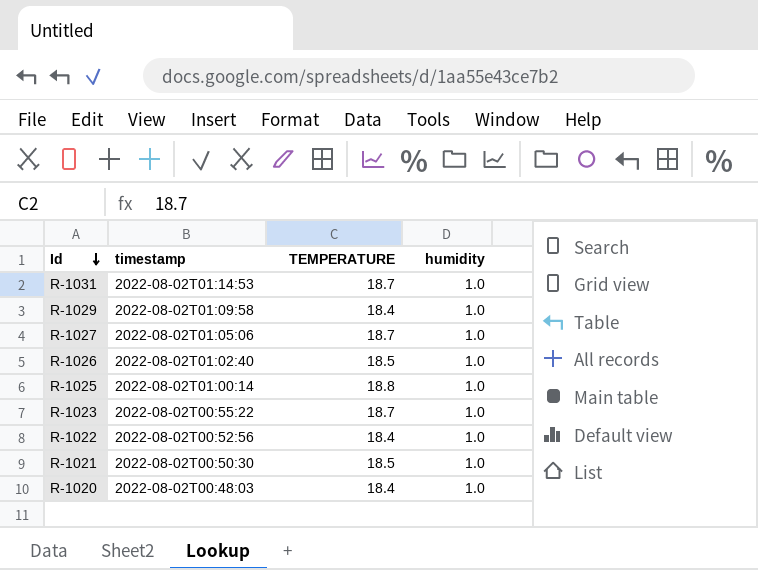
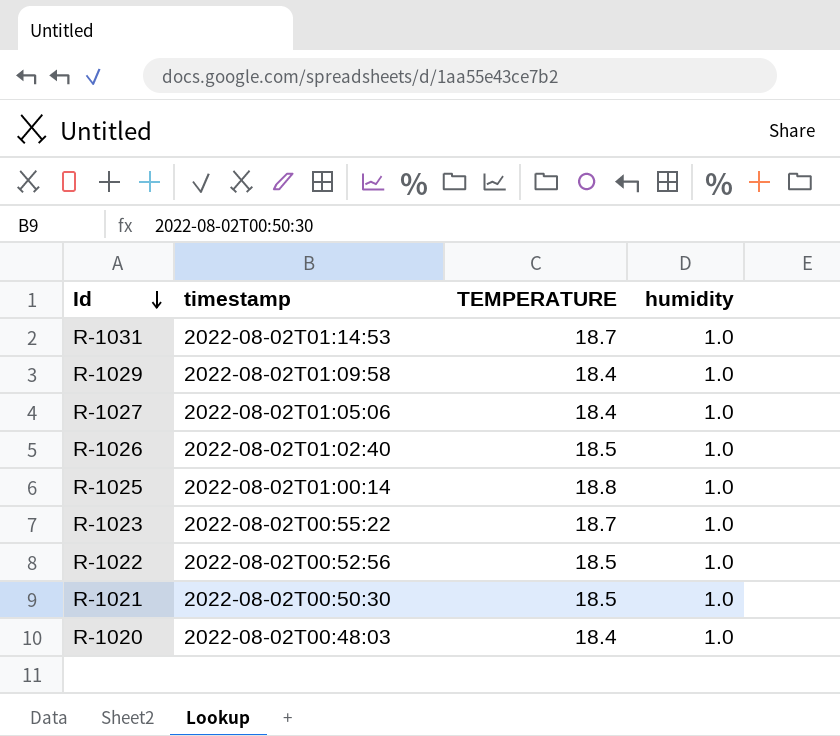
R-1027 | TEMPERATURE: 18.7 -> 18.4
R-1022 | TEMPERATURE: 18.4 -> 18.5

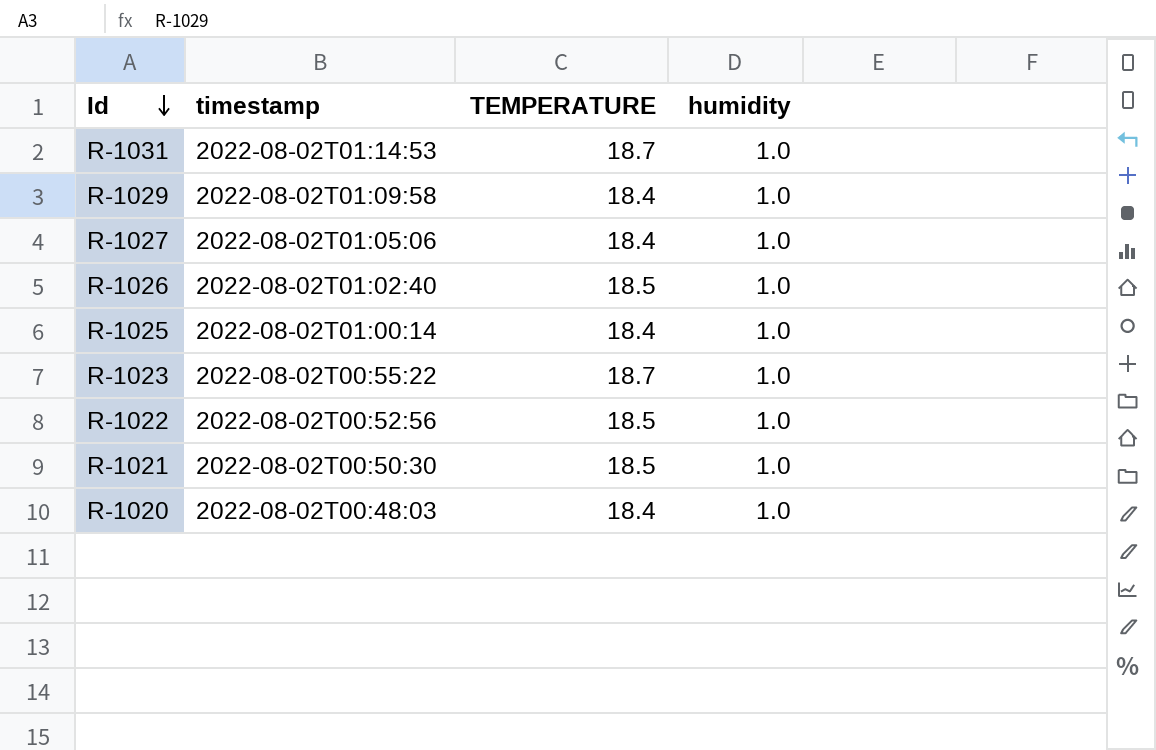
R-1025 | TEMPERATURE: 18.8 -> 18.4

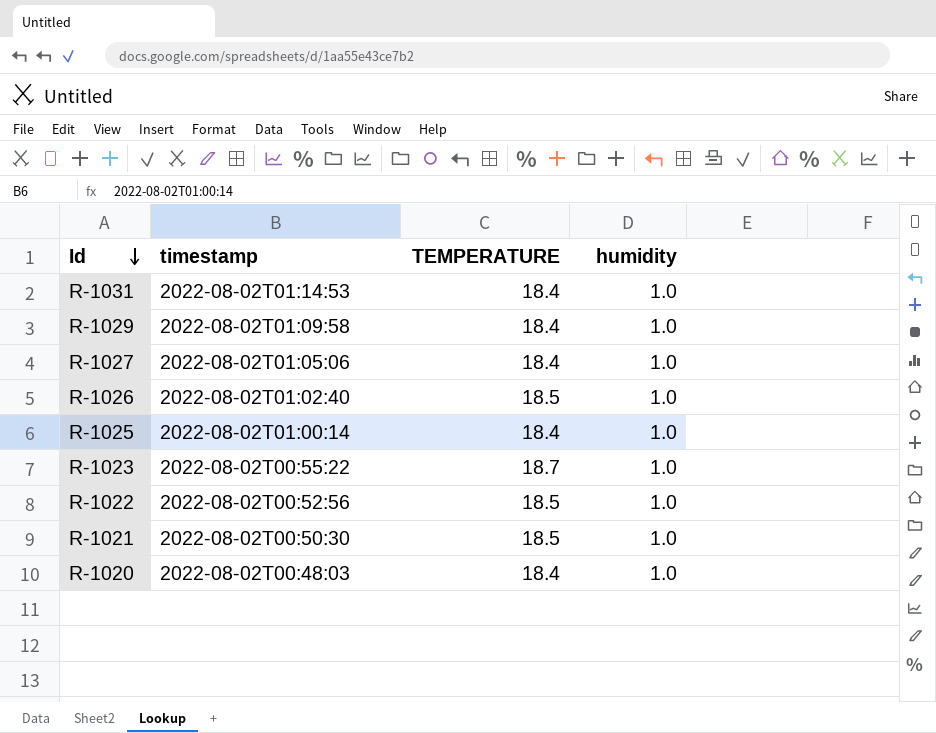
R-1031 | TEMPERATURE: 18.7 -> 18.4

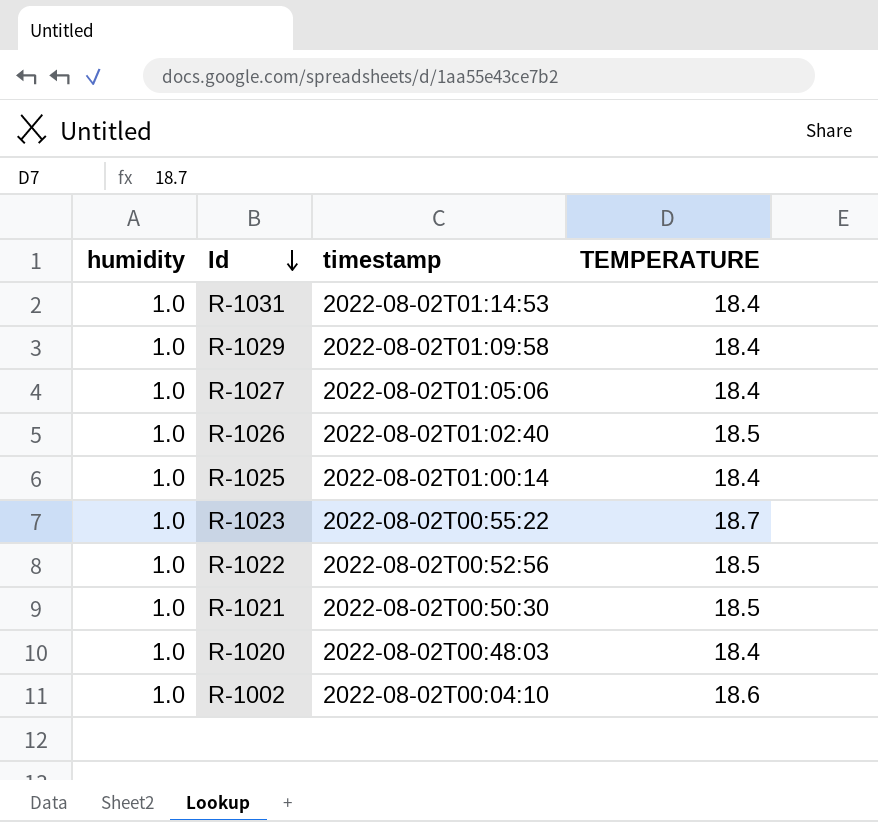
column humidity | position: 4 -> 1
row R-1002: none -> 1.0 | 2022-08-02T00:04:10 | 18.6

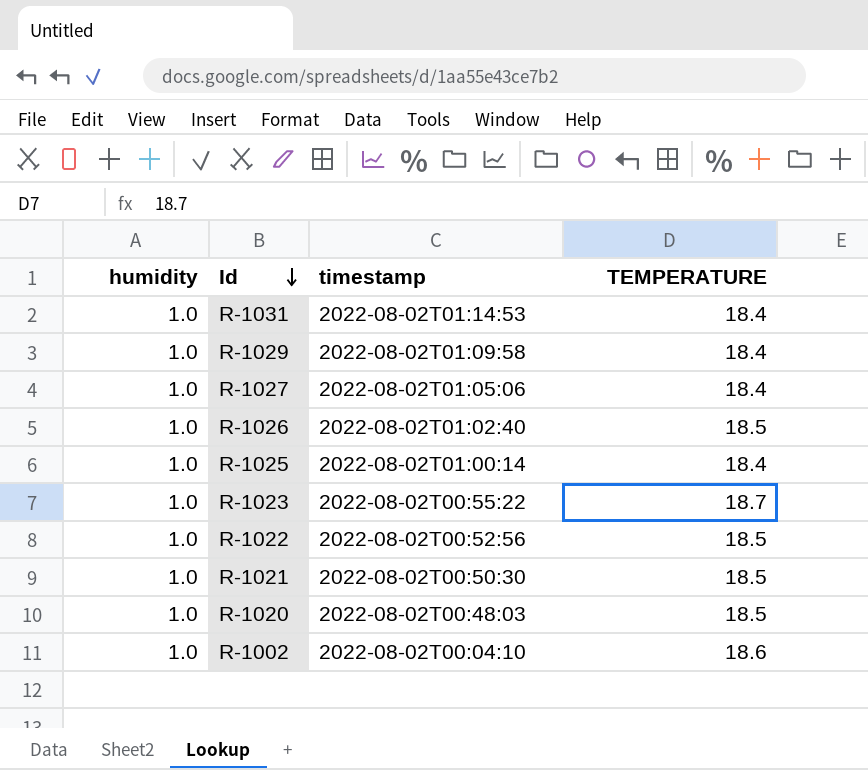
R-1020 | TEMPERATURE: 18.4 -> 18.5

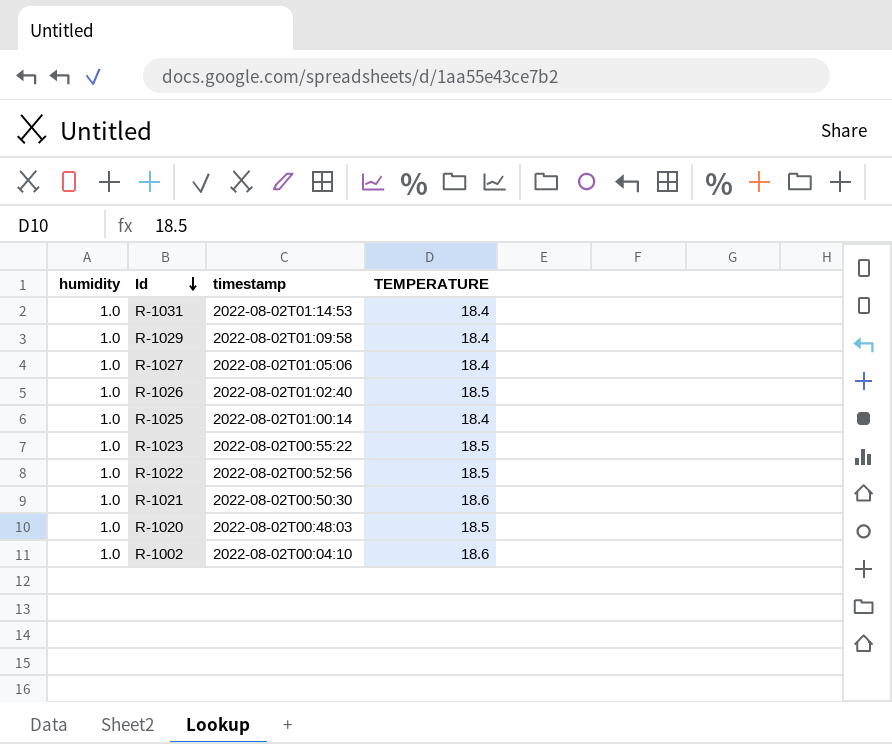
R-1023 | TEMPERATURE: 18.7 -> 18.5
R-1021 | TEMPERATURE: 18.5 -> 18.6

